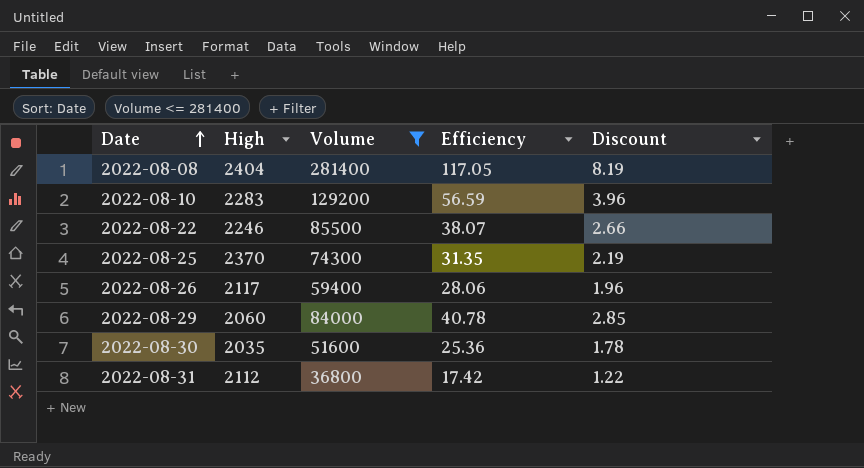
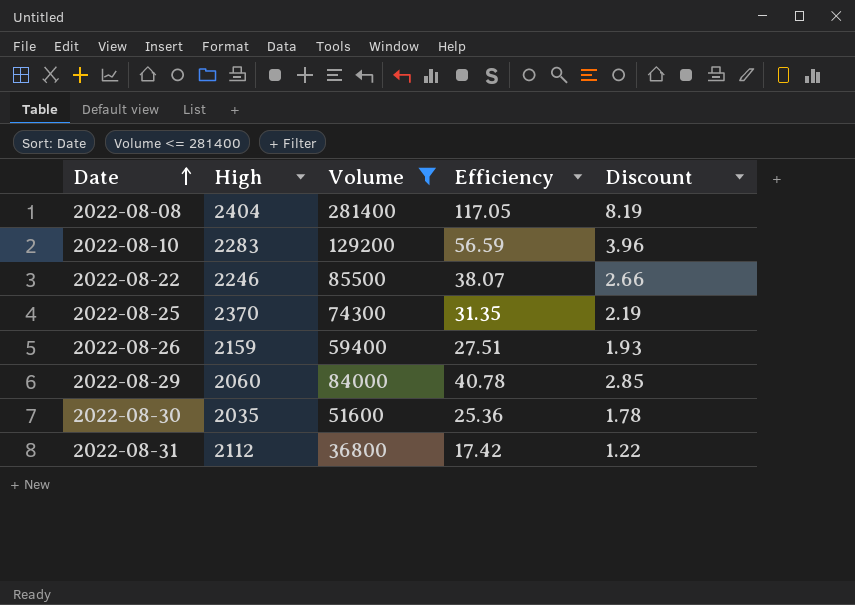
2022-08-26 | High: 2117 -> 2159
2022-08-26 | Efficiency: 28.06 -> 27.51
2022-08-26 | Discount: 1.96 -> 1.93

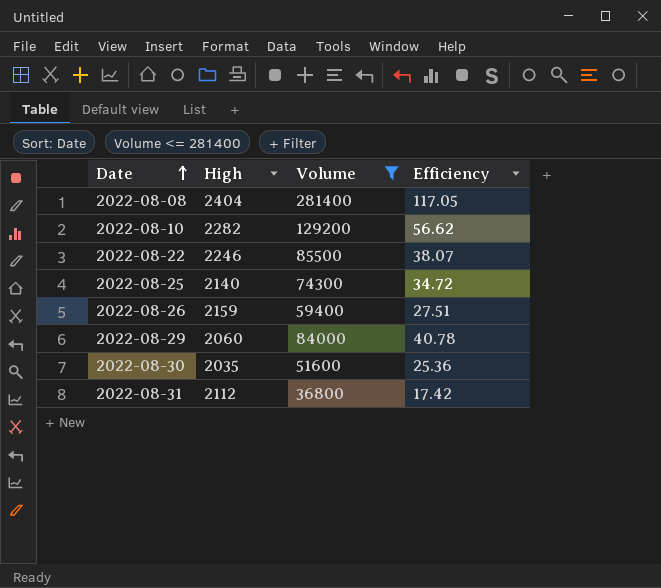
column Discount | formula: [Efficiency] * 0.07 -> none
2022-08-10 | High: 2283 -> 2282
2022-08-10 | Efficiency: 56.59 -> 56.62
2022-08-25 | High: 2370 -> 2140
2022-08-25 | Efficiency: 31.35 -> 34.72

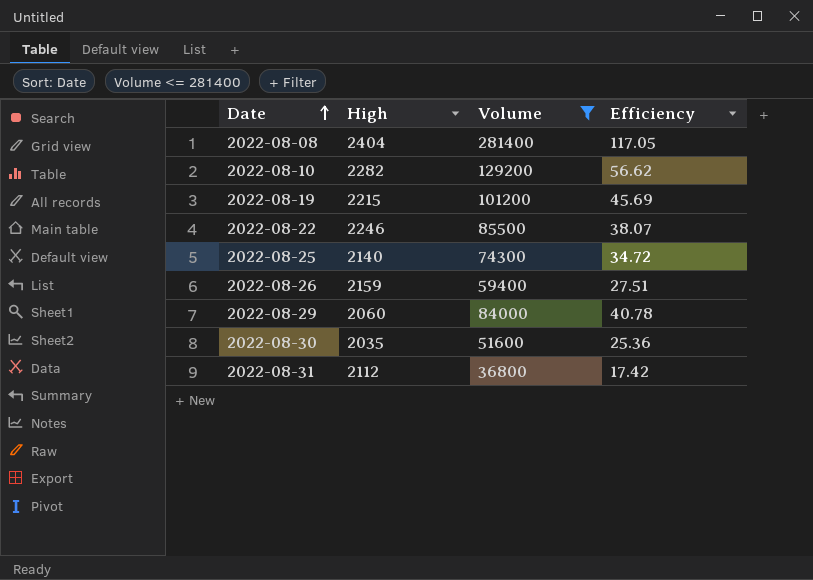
row 2022-08-19: none -> 2215 | 101200 | 45.69

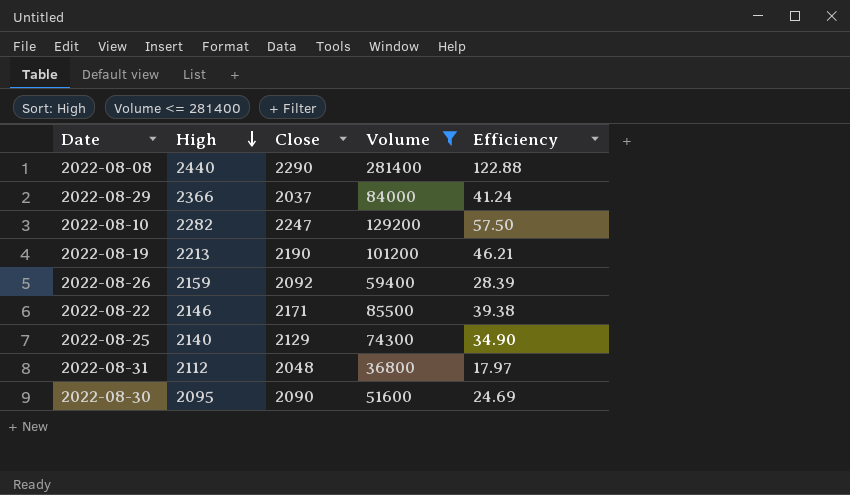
row order: Date ascending -> High descending
column Close | position: none -> 3
column Efficiency | formula: [Volume] / [High] -> [Volume] / [Close]
2022-08-08 | High: 2404 -> 2440
2022-08-29 | High: 2060 -> 2366
2022-08-19 | High: 2215 -> 2213
2022-08-22 | High: 2246 -> 2146
2022-08-30 | High: 2035 -> 2095

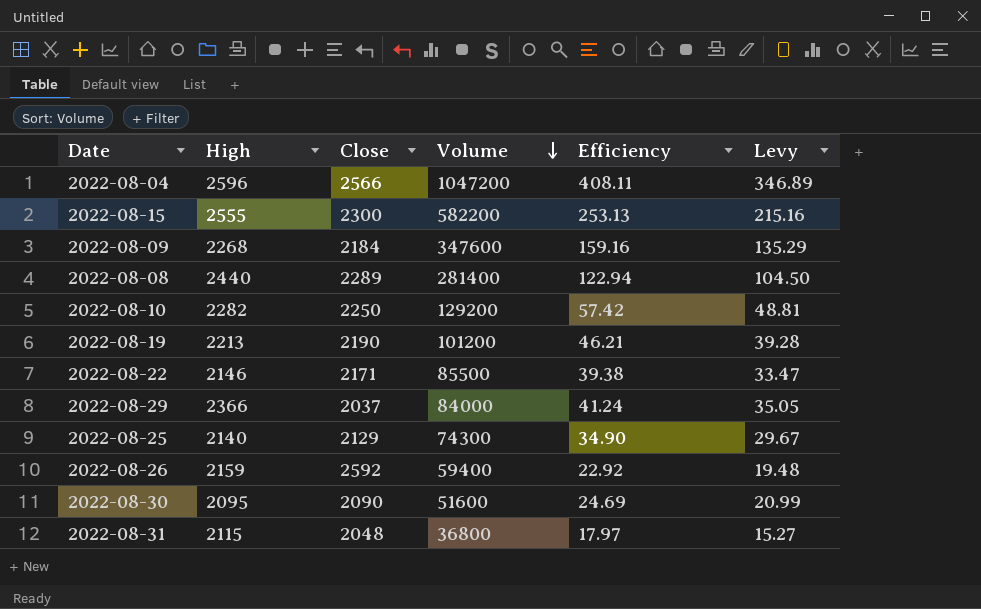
filter: Volume <= 281400 -> none
row order: High descending -> Volume descending
column Levy | formula: none -> [Efficiency] * 0.85
2022-08-08 | Close: 2290 -> 2289
2022-08-08 | Efficiency: 122.88 -> 122.94
2022-08-10 | Close: 2247 -> 2250
2022-08-10 | Efficiency: 57.50 -> 57.42
2022-08-26 | Close: 2092 -> 2592
2022-08-26 | Efficiency: 28.39 -> 22.92
2022-08-31 | High: 2112 -> 2115

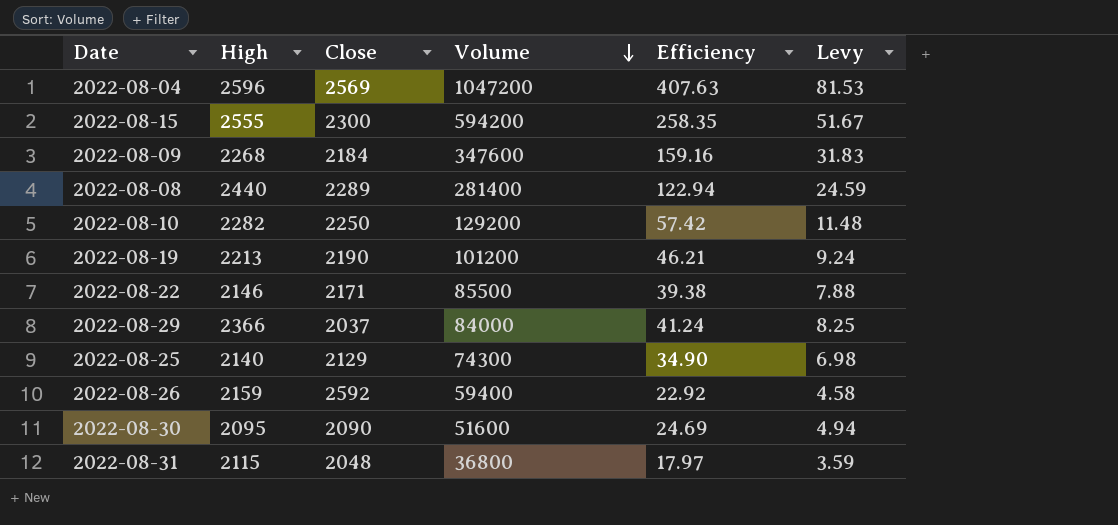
column Levy | formula: [Efficiency] * 0.85 -> [Efficiency] * 0.2
2022-08-04 | Close: 2566 -> 2569
2022-08-04 | Efficiency: 408.11 -> 407.63
2022-08-15 | Volume: 582200 -> 594200
2022-08-15 | Efficiency: 253.13 -> 258.35

